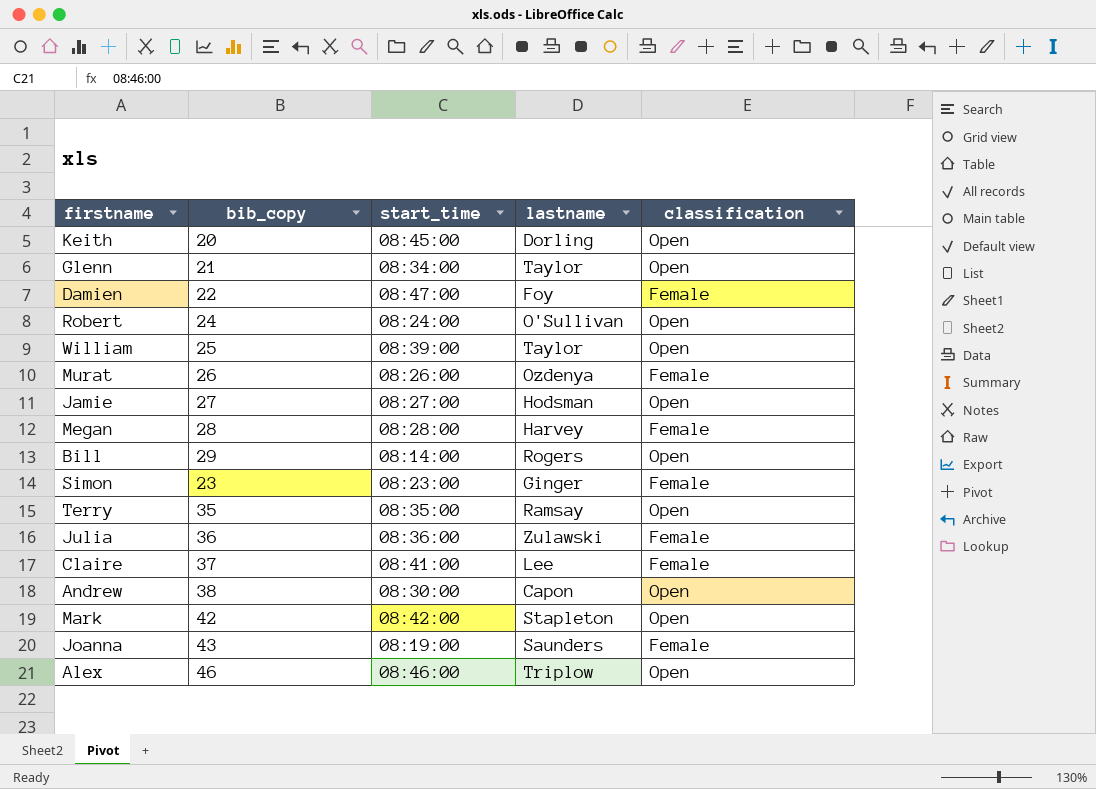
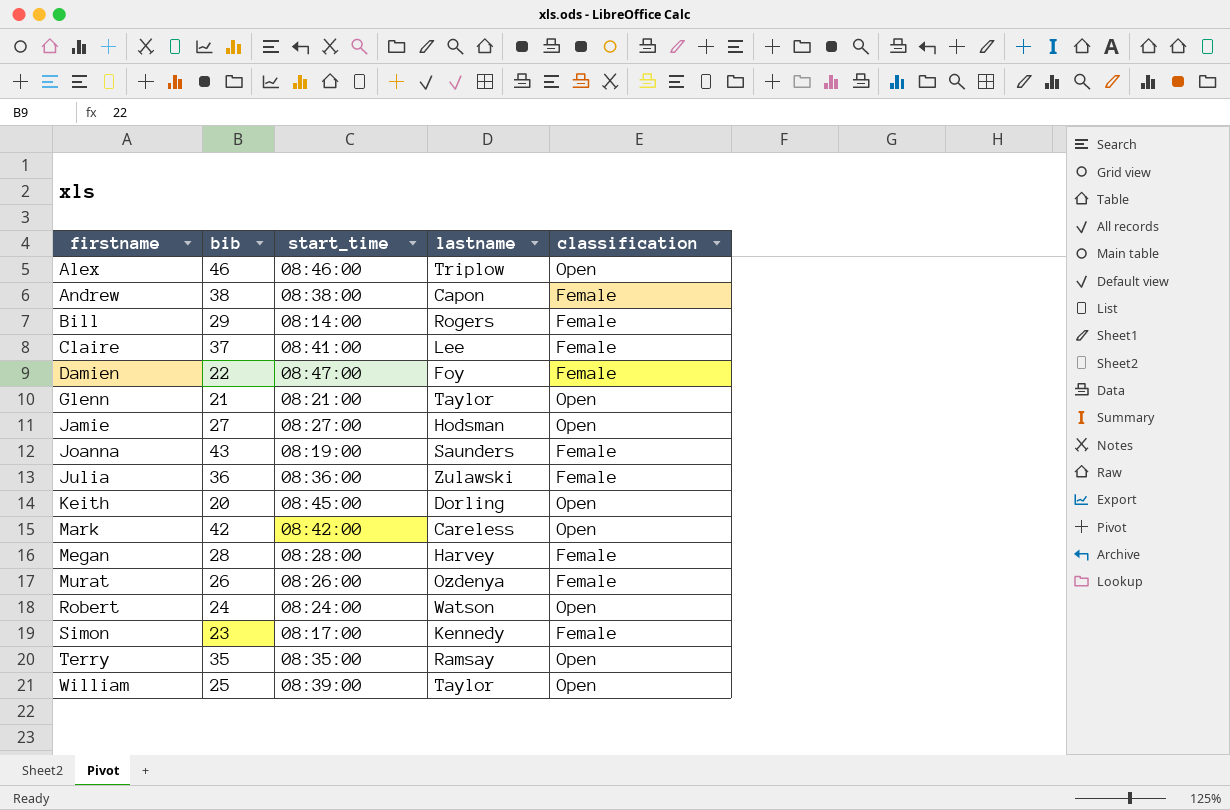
row order: none -> firstname ascending
column name: bib_copy -> bib
Andrew | start_time: 08:30:00 -> 08:38:00
Andrew | classification: Open -> Female
Bill | classification: Open -> Female
Glenn | start_time: 08:34:00 -> 08:21:00
Mark | lastname: Stapleton -> Careless
Robert | lastname: O'Sullivan -> Watson
Simon | start_time: 08:23:00 -> 08:17:00
Simon | lastname: Ginger -> Kennedy

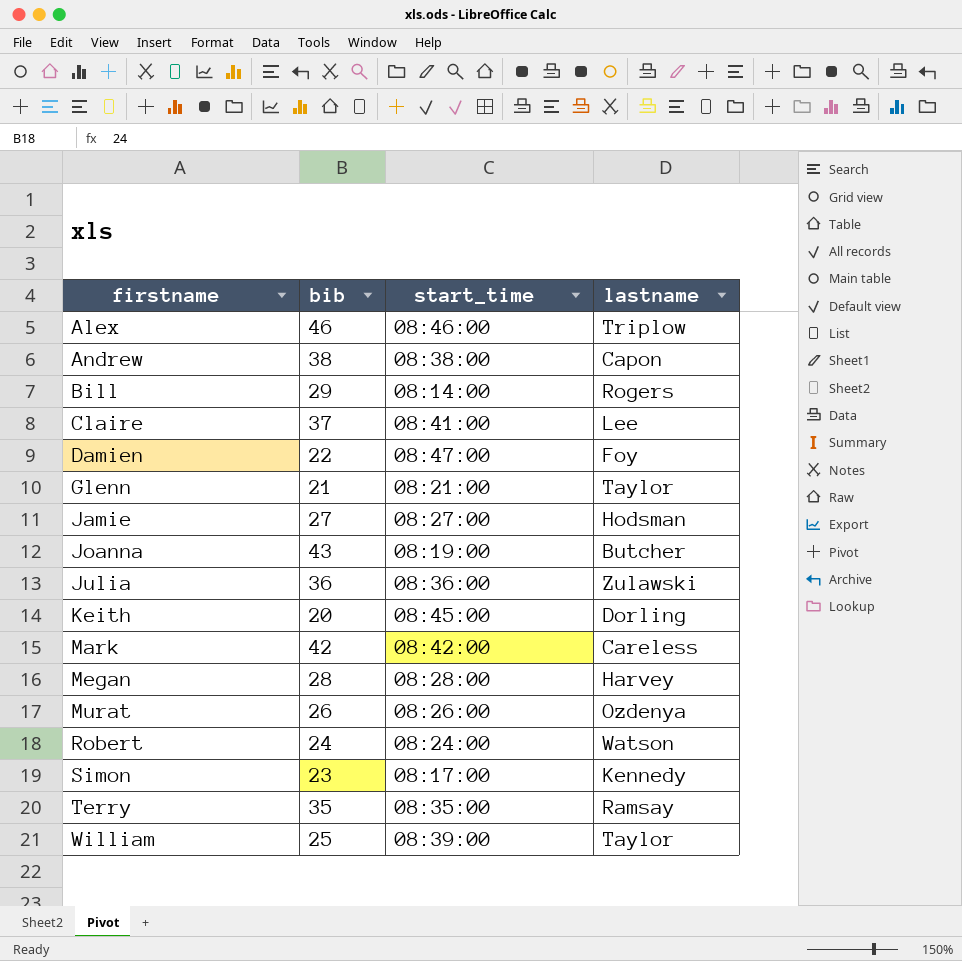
column classification | position: 5 -> none
Joanna | lastname: Saunders -> Butcher

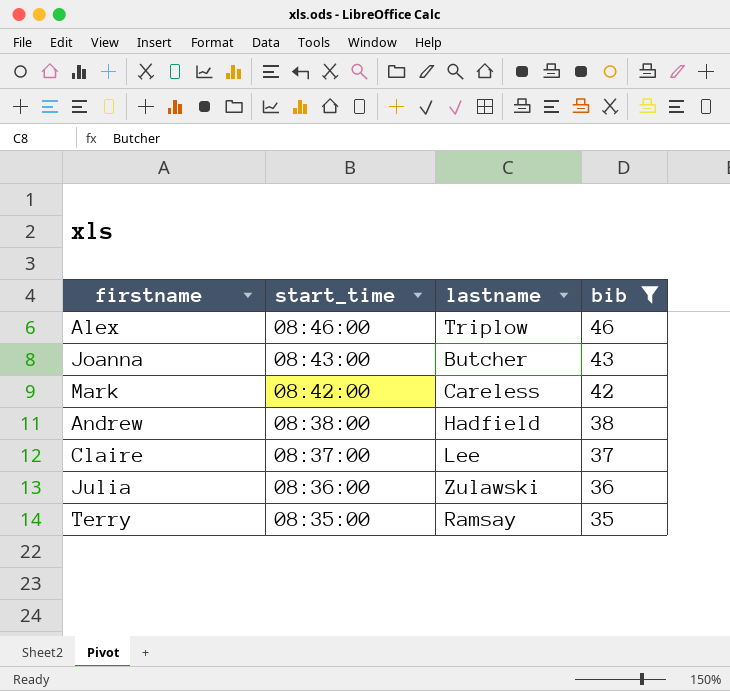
filter: none -> bib >= 35
row order: firstname ascending -> start_time descending
column bib | position: 2 -> 4
Joanna | start_time: 08:19:00 -> 08:43:00
Andrew | lastname: Capon -> Hadfield
Claire | start_time: 08:41:00 -> 08:37:00

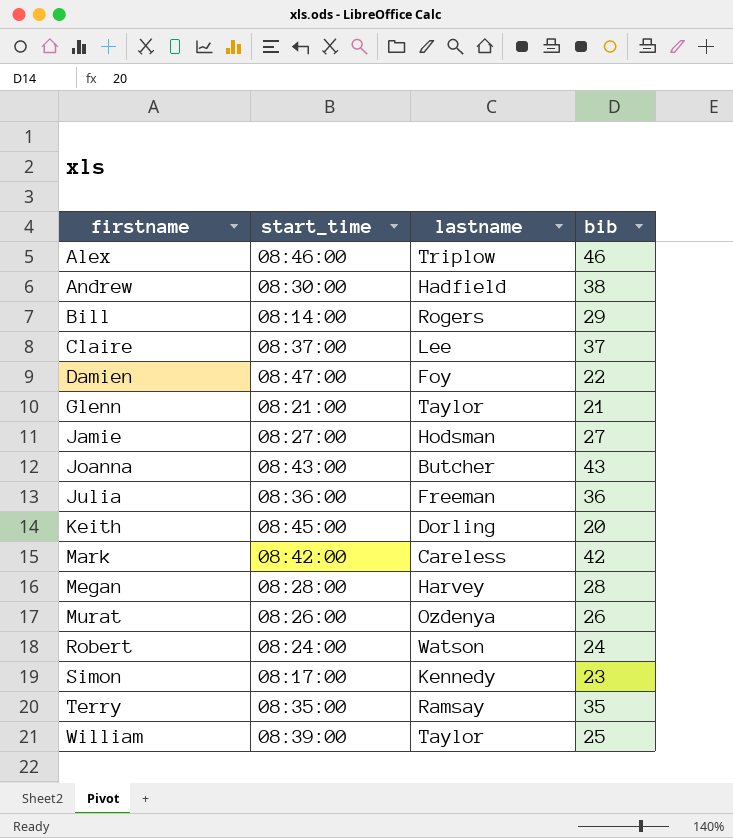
filter: bib >= 35 -> none
row order: start_time descending -> firstname ascending
Andrew | start_time: 08:38:00 -> 08:30:00
Julia | lastname: Zulawski -> Freeman

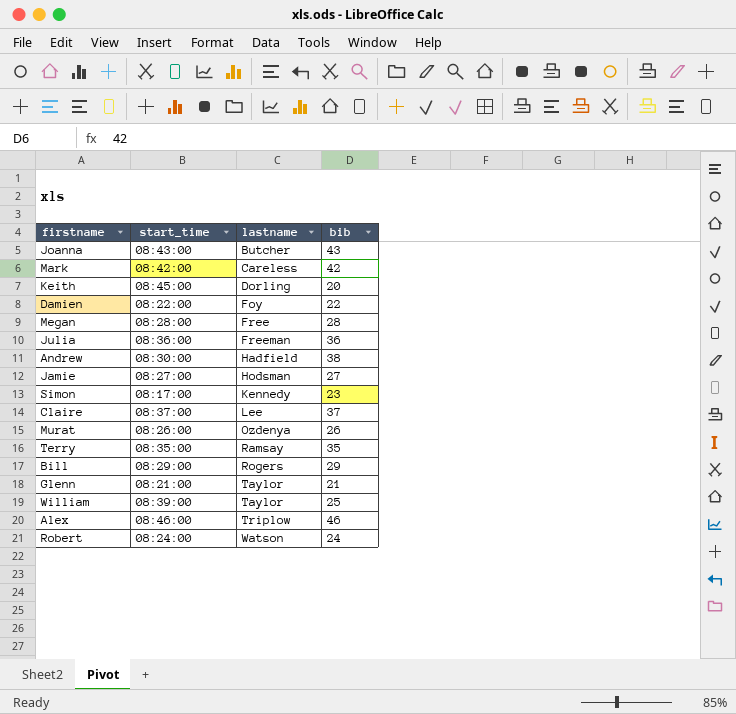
row order: firstname ascending -> lastname ascending
Damien | start_time: 08:47:00 -> 08:22:00
Megan | lastname: Harvey -> Free
Bill | start_time: 08:14:00 -> 08:29:00

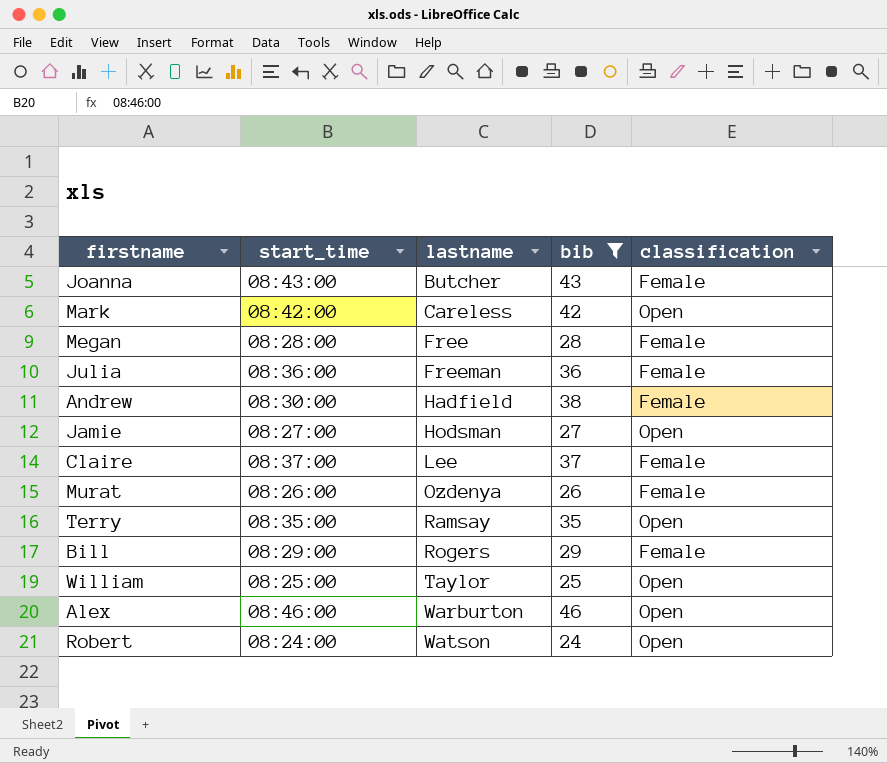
filter: none -> bib >= 24
column classification | position: none -> 5
William | start_time: 08:39:00 -> 08:25:00
Alex | lastname: Triplow -> Warburton

